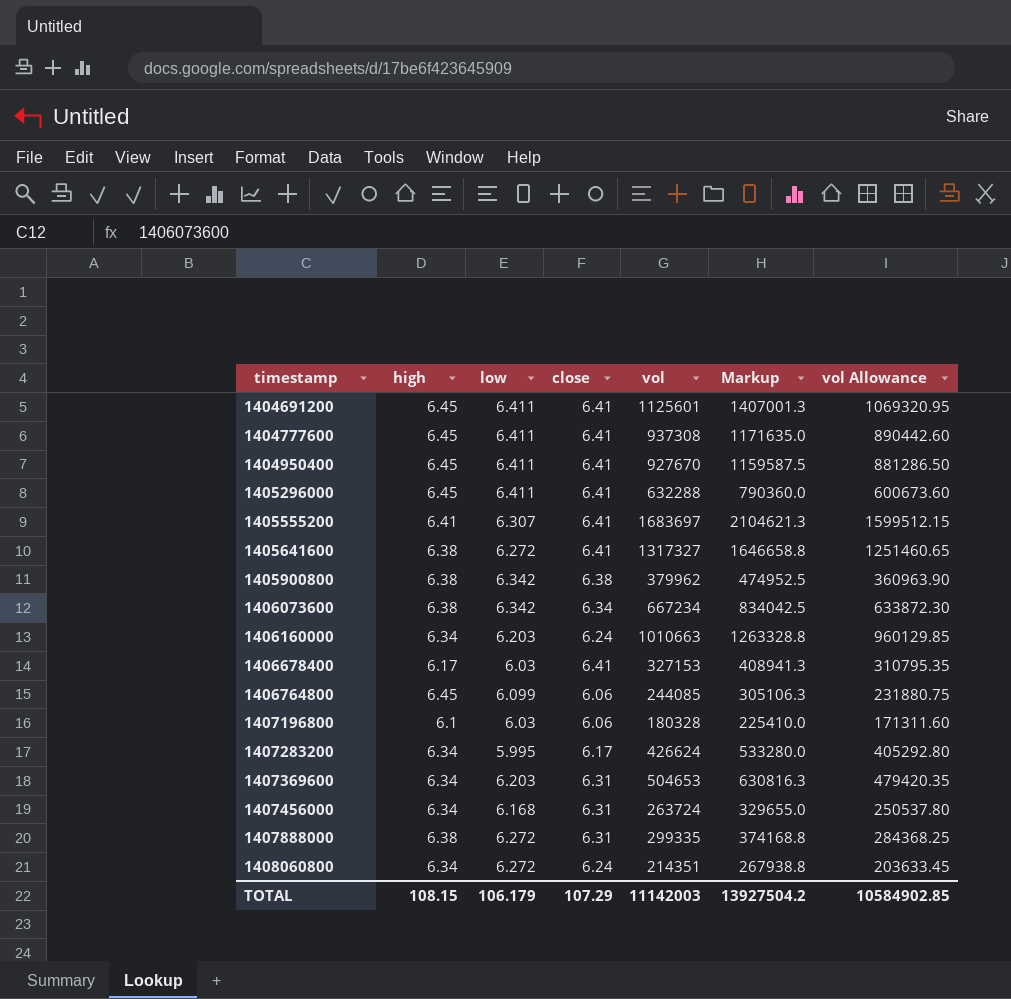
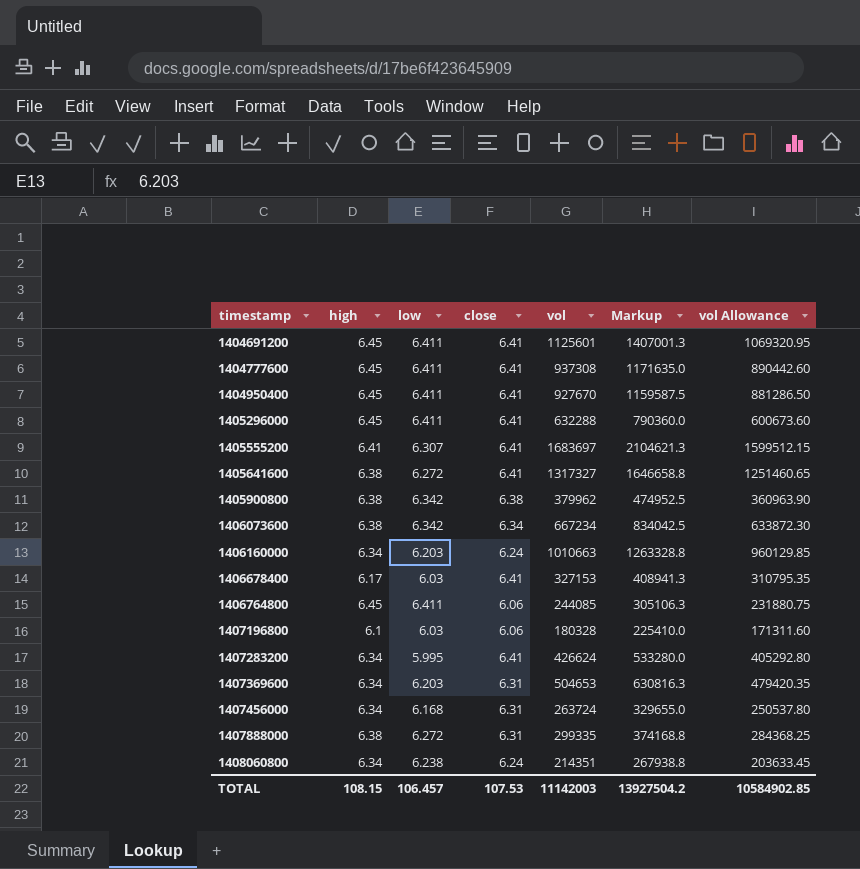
1406764800 | low: 6.099 -> 6.411
1407283200 | close: 6.17 -> 6.41
1408060800 | low: 6.272 -> 6.238
TOTAL | low: 106.179 -> 106.457
TOTAL | close: 107.29 -> 107.53

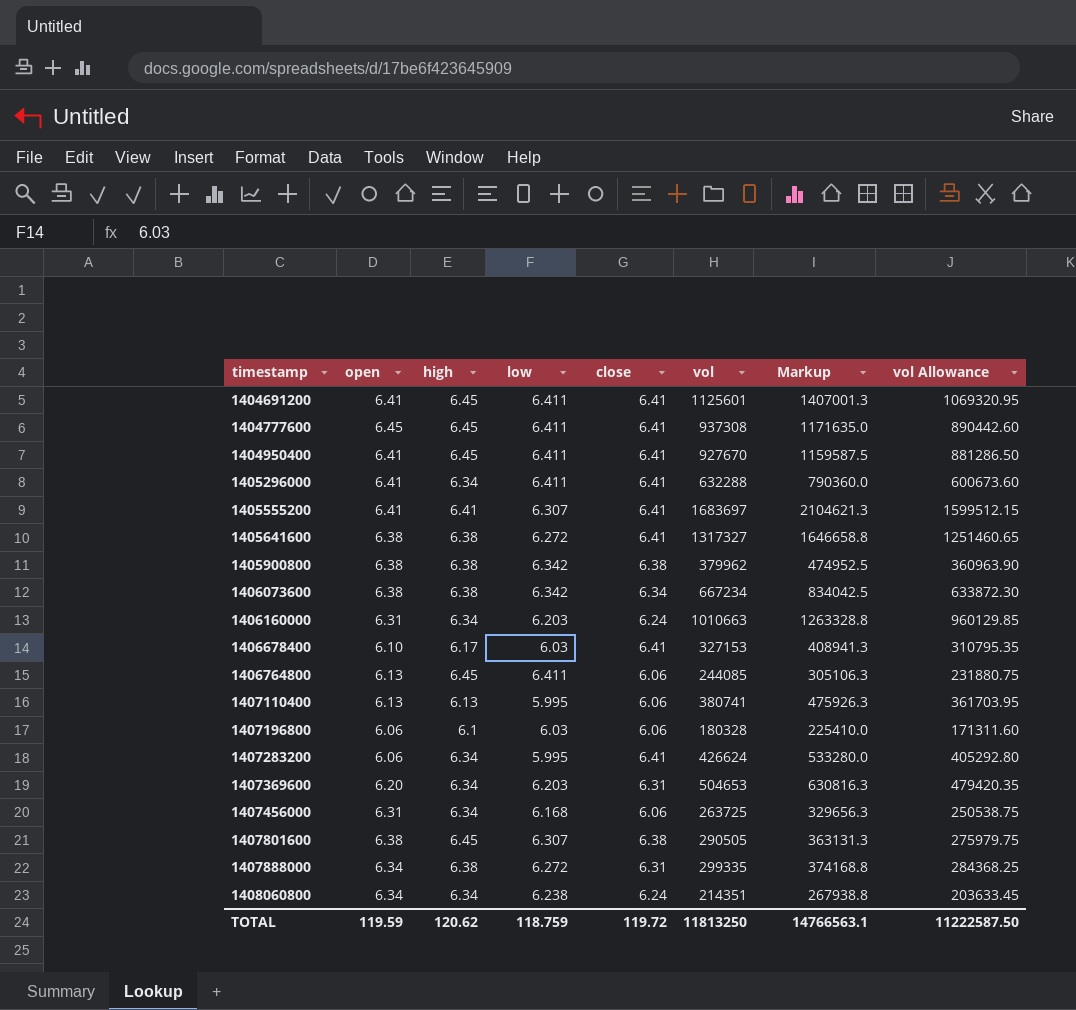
column open | position: none -> 2
1405296000 | high: 6.45 -> 6.34
row 1407110400: none -> 6.13 | 6.13 | 5.995 | 6.06 | 380741 | 475926.3 | 361703.95
1407456000 | close: 6.31 -> 6.06
1407456000 | vol: 263724 -> 263725
1407456000 | Markup: 329655.0 -> 329656.3
1407456000 | vol Allowance: 250537.80 -> 250538.75
row 1407801600: none -> 6.38 | 6.45 | 6.307 | 6.38 | 290505 | 363131.3 | 275979.75
TOTAL | high: 108.15 -> 120.62
TOTAL | low: 106.457 -> 118.759
TOTAL | close: 107.53 -> 119.72
TOTAL | vol: 11142003 -> 11813250
TOTAL | Markup: 13927504.2 -> 14766563.1
TOTAL | vol Allowance: 10584902.85 -> 11222587.50

